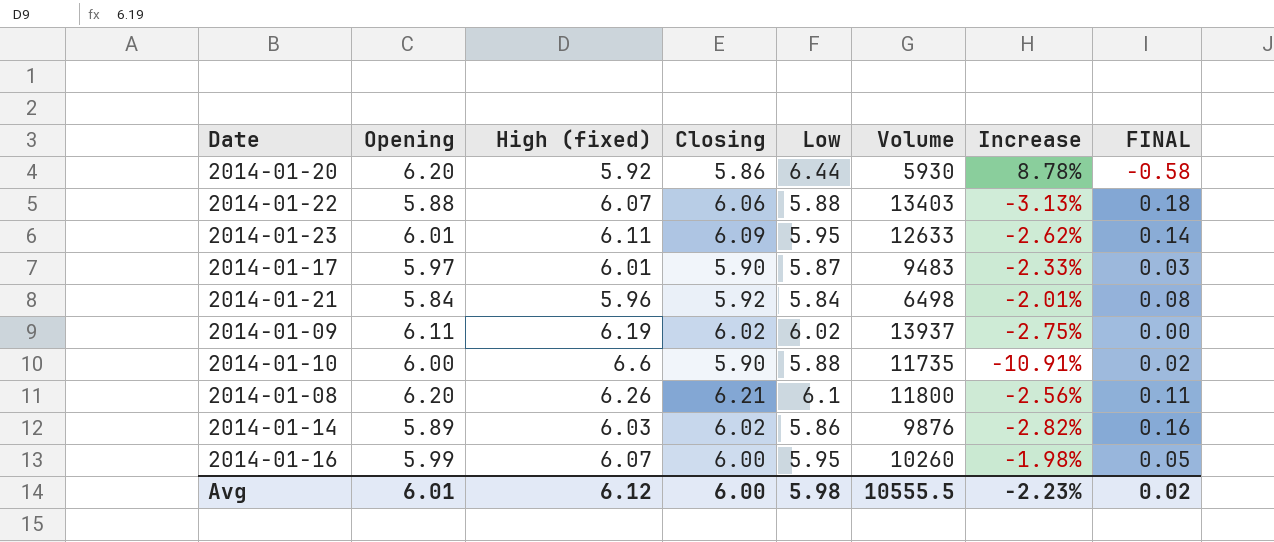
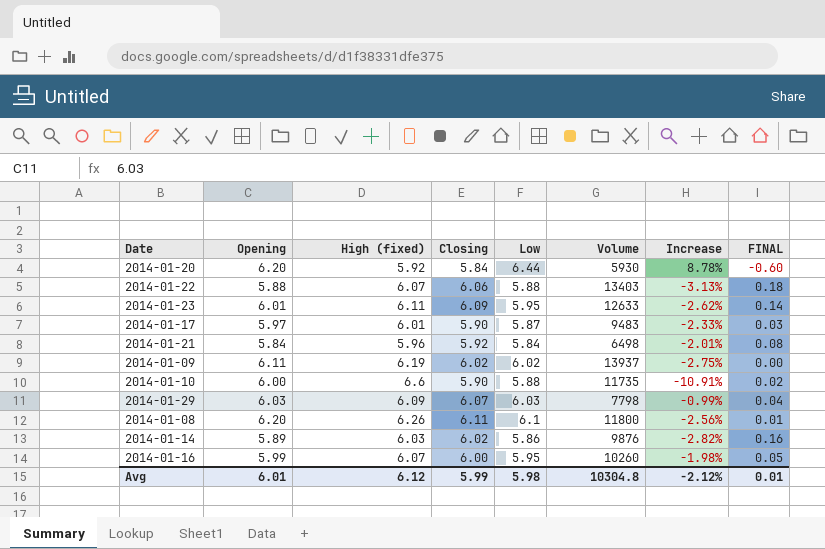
2014-01-20 | Closing: 5.86 -> 5.84
2014-01-20 | FINAL: -0.58 -> -0.60
row 2014-01-29: none -> 6.03 | 6.09 | 6.07 | 6.03 | 7798 | -0.99% | 0.04
2014-01-08 | Closing: 6.21 -> 6.11
2014-01-08 | FINAL: 0.11 -> 0.01
Avg | Closing: 6.00 -> 5.99
Avg | Volume: 10555.5 -> 10304.8
Avg | Increase: -2.23% -> -2.12%
Avg | FINAL: 0.02 -> 0.01

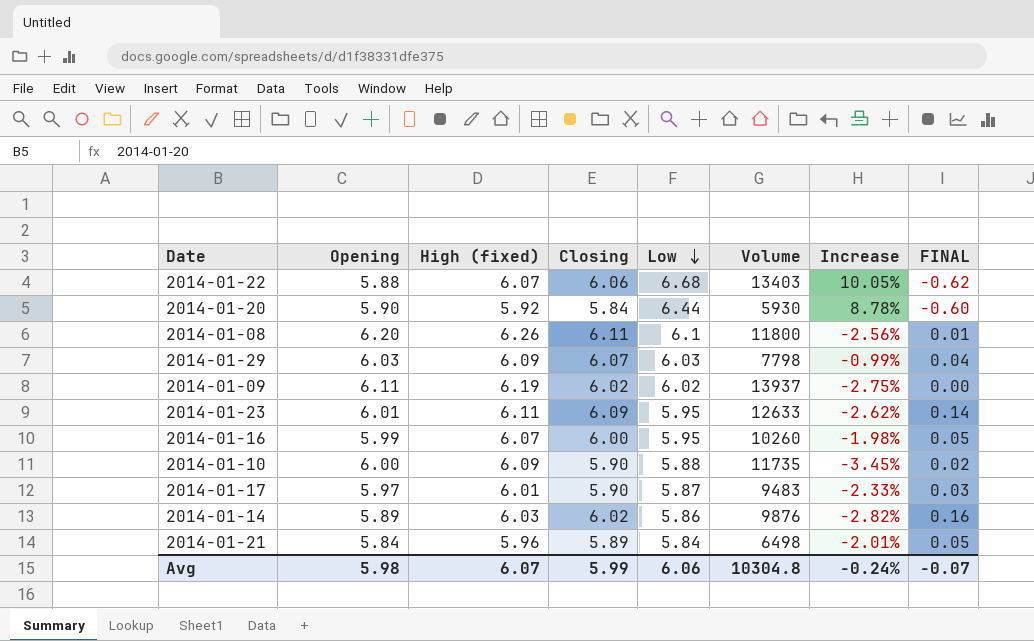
row order: none -> Low descending
2014-01-22 | Low: 5.88 -> 6.68
2014-01-22 | Increase: -3.13% -> 10.05%
2014-01-22 | FINAL: 0.18 -> -0.62
2014-01-20 | Opening: 6.20 -> 5.90
2014-01-10 | High (fixed): 6.6 -> 6.09
2014-01-10 | Increase: -10.91% -> -3.45%
2014-01-21 | Closing: 5.92 -> 5.89
2014-01-21 | FINAL: 0.08 -> 0.05
Avg | Opening: 6.01 -> 5.98
Avg | High (fixed): 6.12 -> 6.07
Avg | Low: 5.98 -> 6.06
Avg | Increase: -2.12% -> -0.24%
Avg | FINAL: 0.01 -> -0.07

